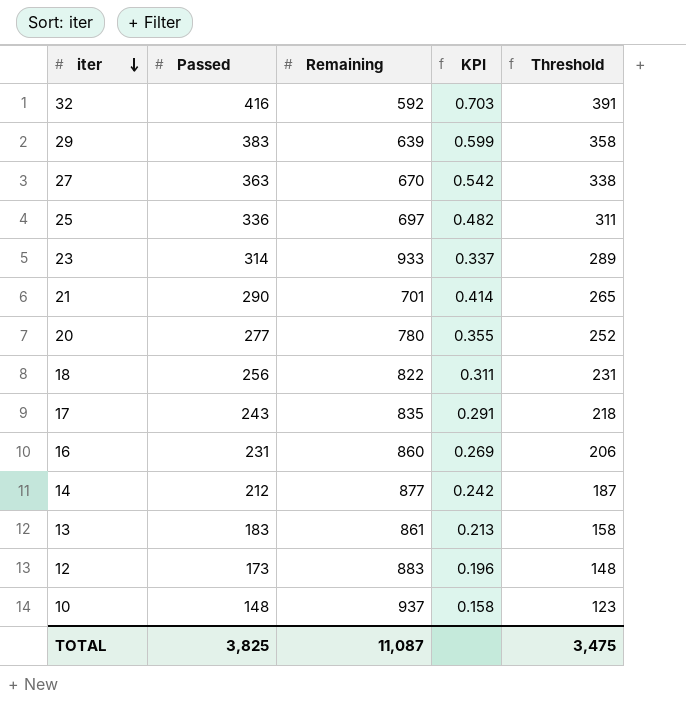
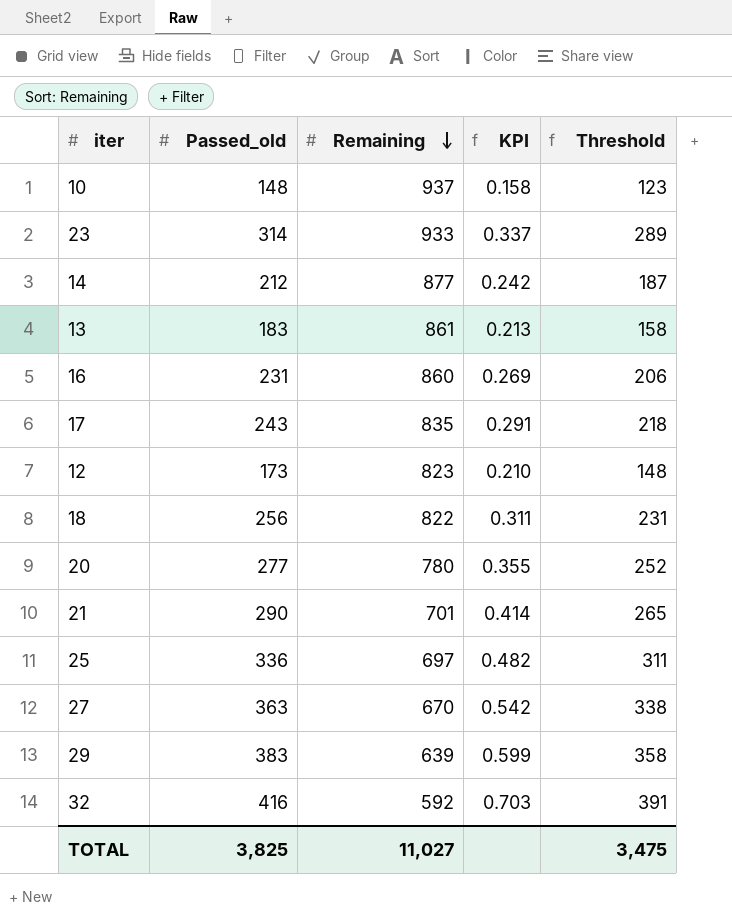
row order: iter descending -> Remaining descending
column name: Passed -> Passed_old
12 | Remaining: 883 -> 823
12 | KPI: 0.196 -> 0.210
TOTAL | Remaining: 11,087 -> 11,027

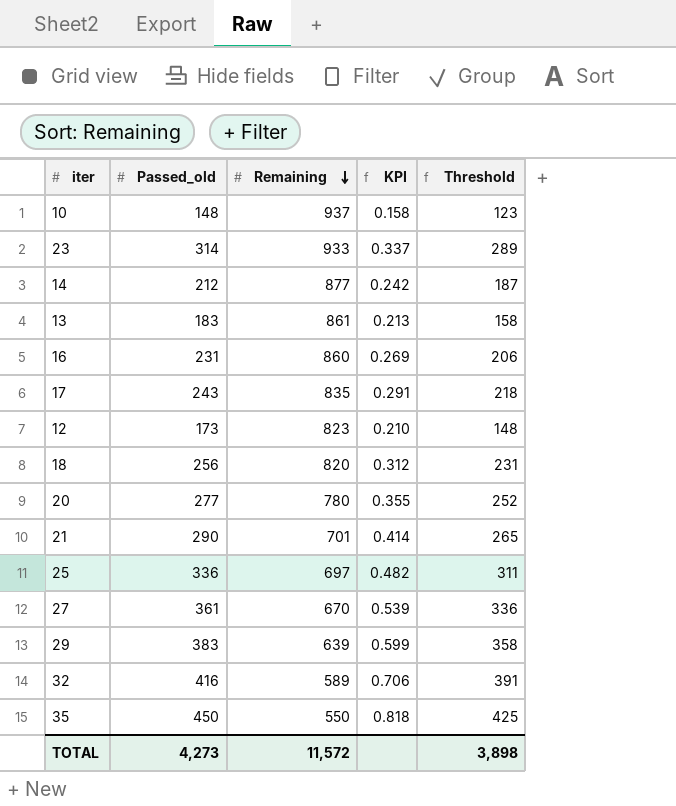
18 | Remaining: 822 -> 820
18 | KPI: 0.311 -> 0.312
27 | Passed_old: 363 -> 361
27 | KPI: 0.542 -> 0.539
27 | Threshold: 338 -> 336
32 | Remaining: 592 -> 589
32 | KPI: 0.703 -> 0.706
row 35: none -> 450 | 550 | 0.818 | 425
TOTAL | Passed_old: 3,825 -> 4,273
TOTAL | Remaining: 11,027 -> 11,572
TOTAL | Threshold: 3,475 -> 3,898

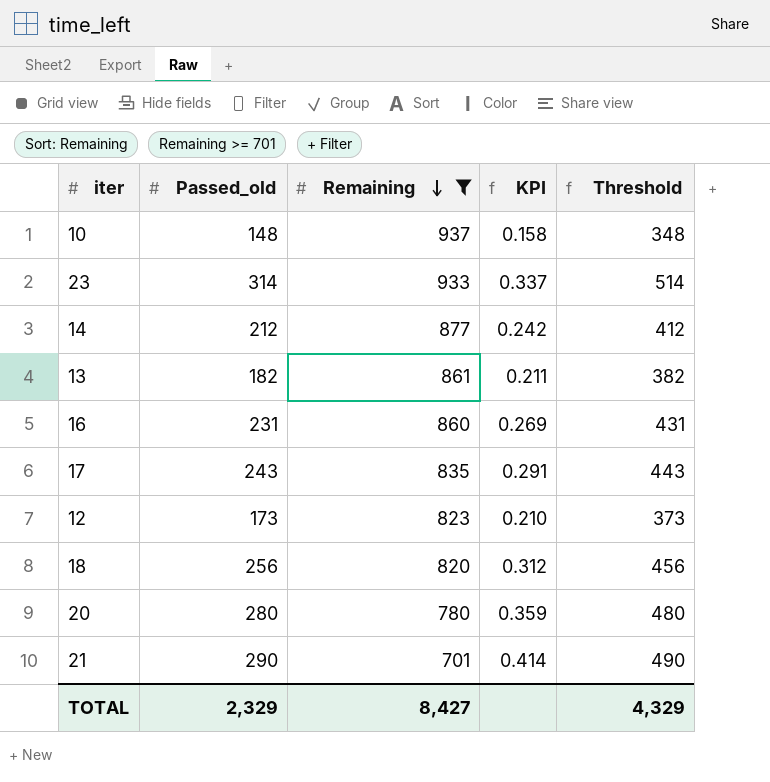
filter: none -> Remaining >= 701
column Threshold | formula: [Passed_old] - 25 -> [Passed_old] + 200
13 | Passed_old: 183 -> 182
13 | KPI: 0.213 -> 0.211
20 | Passed_old: 277 -> 280
20 | KPI: 0.355 -> 0.359
TOTAL | Passed_old: 4,273 -> 2,329
TOTAL | Remaining: 11,572 -> 8,427
TOTAL | Threshold: 3,898 -> 4,329

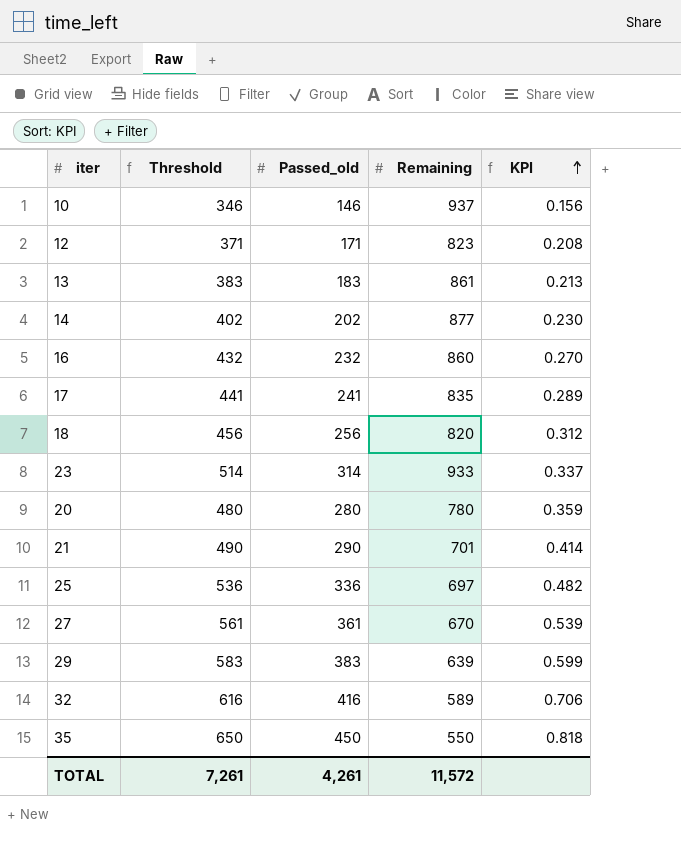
filter: Remaining >= 701 -> none
row order: Remaining descending -> KPI ascending
column Threshold | position: 5 -> 2
10 | Threshold: 348 -> 346
10 | Passed_old: 148 -> 146
10 | KPI: 0.158 -> 0.156
12 | Threshold: 373 -> 371
12 | Passed_old: 173 -> 171
12 | KPI: 0.210 -> 0.208
13 | Threshold: 382 -> 383
13 | Passed_old: 182 -> 183
13 | KPI: 0.211 -> 0.213
14 | Threshold: 412 -> 402
14 | Passed_old: 212 -> 202
14 | KPI: 0.242 -> 0.230
16 | Threshold: 431 -> 432
16 | Passed_old: 231 -> 232
16 | KPI: 0.269 -> 0.270
17 | Threshold: 443 -> 441
17 | Passed_old: 243 -> 241
17 | KPI: 0.291 -> 0.289
TOTAL | Threshold: 4,329 -> 7,261
TOTAL | Passed_old: 2,329 -> 4,261
TOTAL | Remaining: 8,427 -> 11,572

